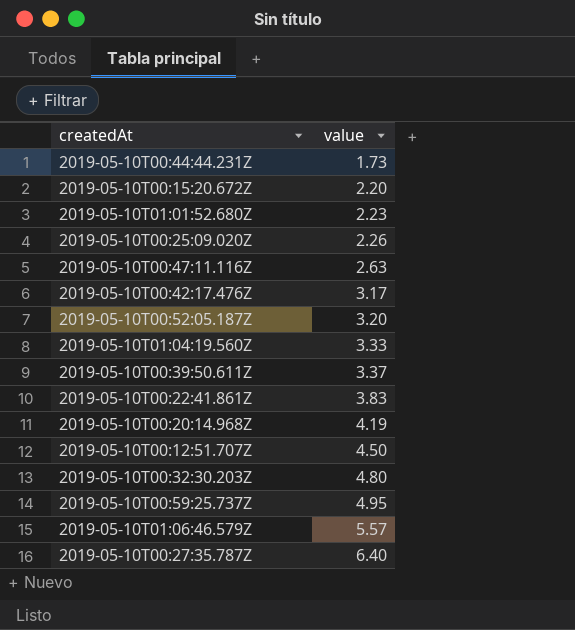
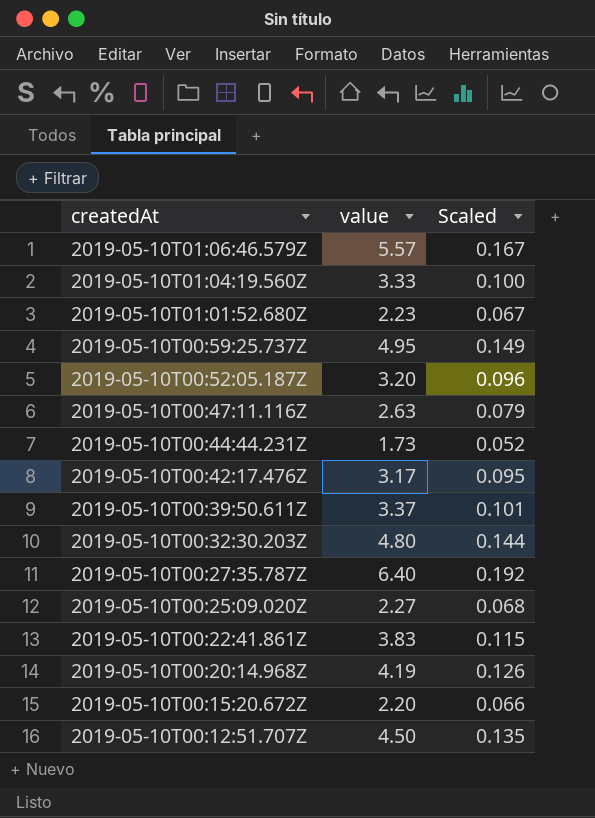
row order: value ascending -> createdAt descending
column Scaled | formula: none -> [value] * 0.03
2019-05-10T00:25:09.020Z | value: 2.26 -> 2.27

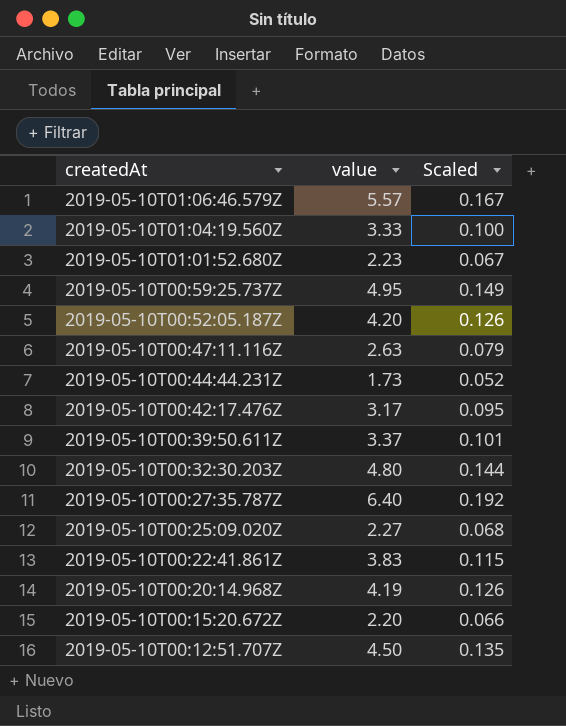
2019-05-10T00:52:05.187Z | value: 3.20 -> 4.20
2019-05-10T00:52:05.187Z | Scaled: 0.096 -> 0.126

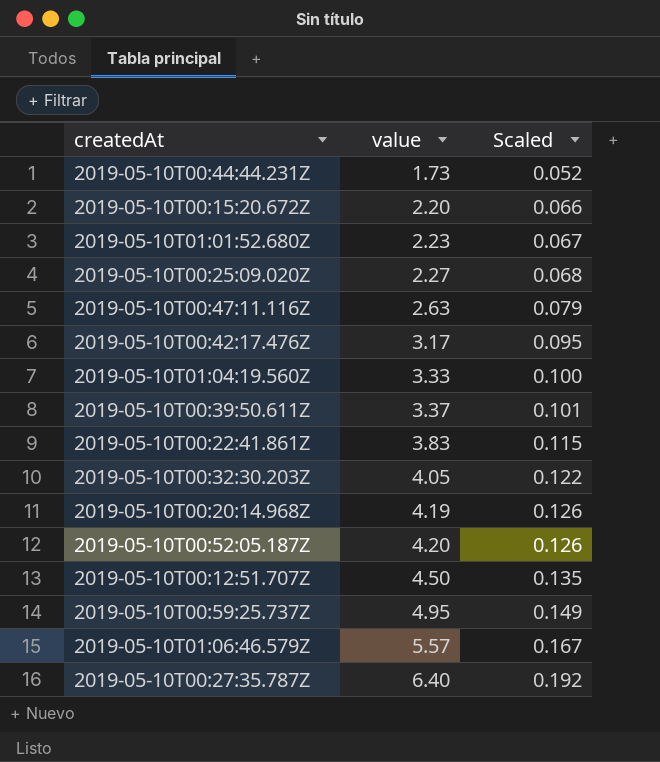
row order: createdAt descending -> value ascending
2019-05-10T00:32:30.203Z | value: 4.80 -> 4.05
2019-05-10T00:32:30.203Z | Scaled: 0.144 -> 0.122

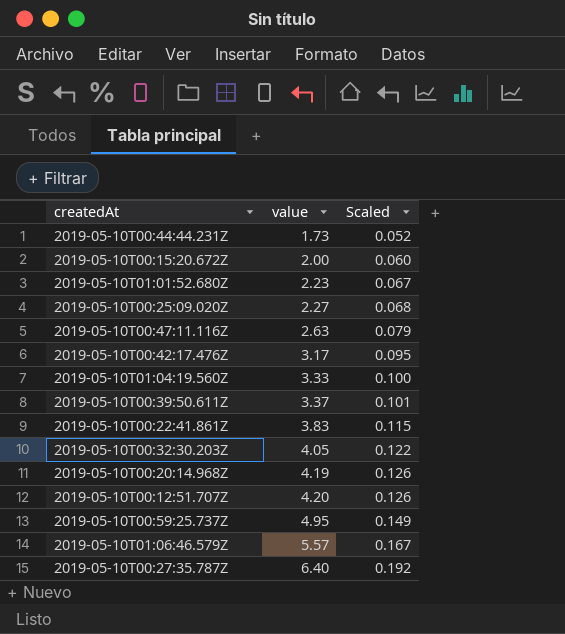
row 2019-05-10T00:52:05.187Z: 4.20 | 0.126 -> none
2019-05-10T00:15:20.672Z | value: 2.20 -> 2.00
2019-05-10T00:15:20.672Z | Scaled: 0.066 -> 0.060
2019-05-10T00:12:51.707Z | value: 4.50 -> 4.20
2019-05-10T00:12:51.707Z | Scaled: 0.135 -> 0.126

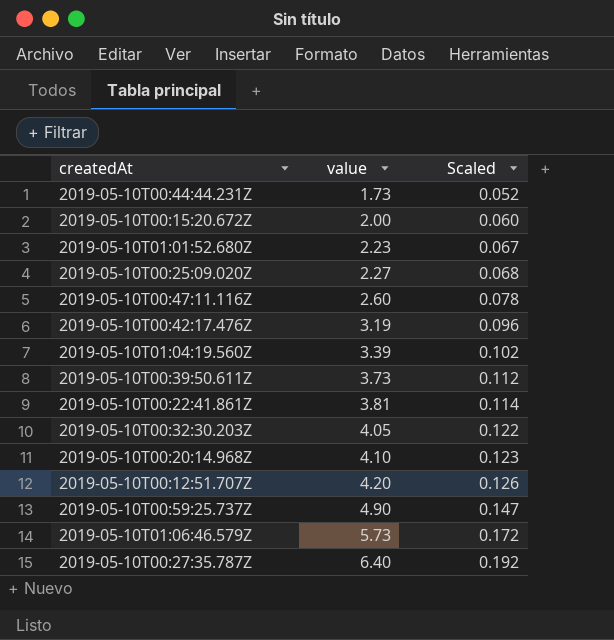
2019-05-10T00:47:11.116Z | value: 2.63 -> 2.60
2019-05-10T00:47:11.116Z | Scaled: 0.079 -> 0.078
2019-05-10T00:42:17.476Z | value: 3.17 -> 3.19
2019-05-10T00:42:17.476Z | Scaled: 0.095 -> 0.096
2019-05-10T01:04:19.560Z | value: 3.33 -> 3.39
2019-05-10T01:04:19.560Z | Scaled: 0.100 -> 0.102
2019-05-10T00:39:50.611Z | value: 3.37 -> 3.73
2019-05-10T00:39:50.611Z | Scaled: 0.101 -> 0.112
2019-05-10T00:22:41.861Z | value: 3.83 -> 3.81
2019-05-10T00:22:41.861Z | Scaled: 0.115 -> 0.114
2019-05-10T00:20:14.968Z | value: 4.19 -> 4.10
2019-05-10T00:20:14.968Z | Scaled: 0.126 -> 0.123
2019-05-10T00:59:25.737Z | value: 4.95 -> 4.90
2019-05-10T00:59:25.737Z | Scaled: 0.149 -> 0.147
2019-05-10T01:06:46.579Z | value: 5.57 -> 5.73
2019-05-10T01:06:46.579Z | Scaled: 0.167 -> 0.172

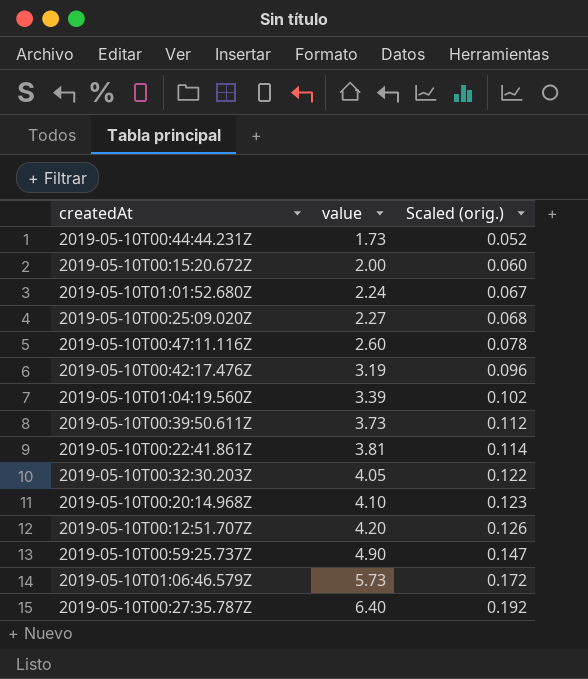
column name: Scaled -> Scaled (orig.)
2019-05-10T01:01:52.680Z | value: 2.23 -> 2.24

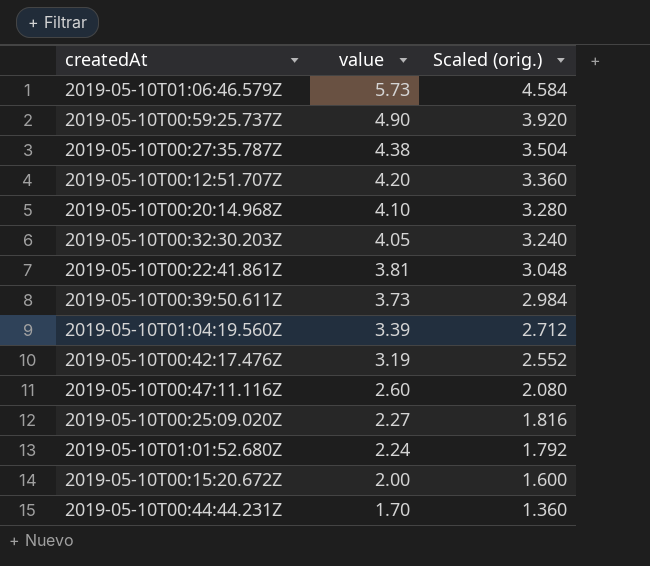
row order: value ascending -> value descending
column Scaled (orig.) | formula: [value] * 0.03 -> [value] * 0.8
2019-05-10T00:27:35.787Z | value: 6.40 -> 4.38
2019-05-10T00:44:44.231Z | value: 1.73 -> 1.70

